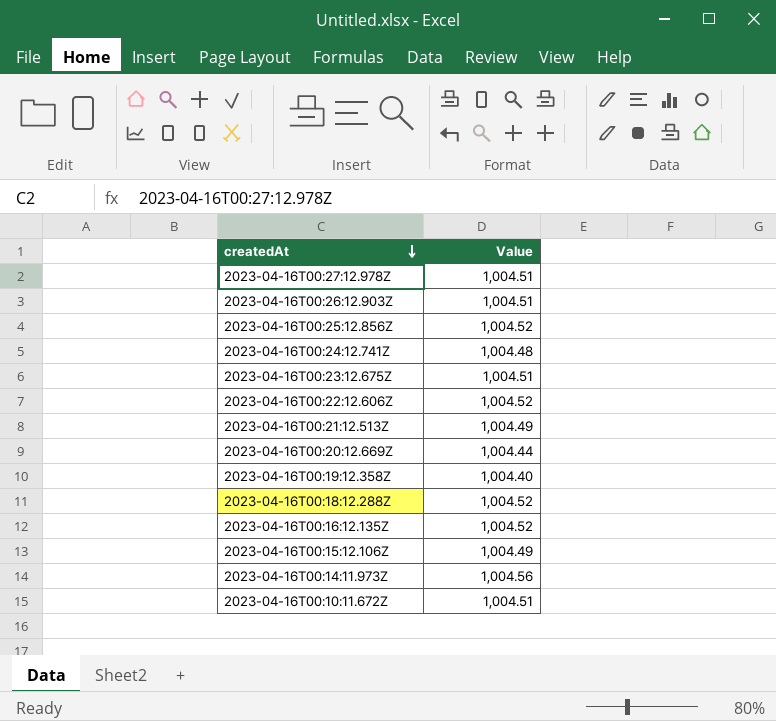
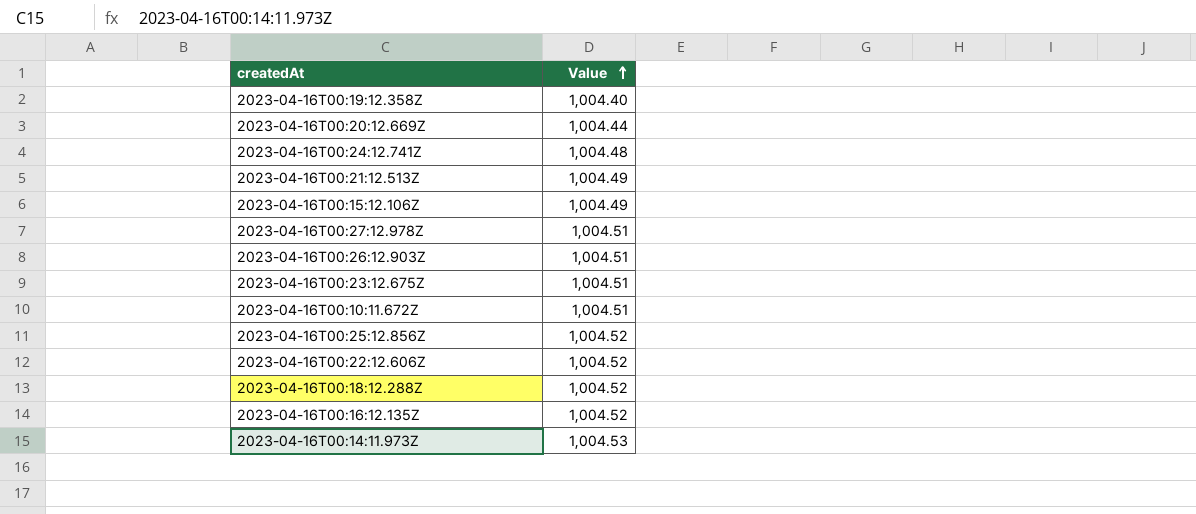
row order: createdAt descending -> Value ascending
2023-04-16T00:14:11.973Z | Value: 1,004.56 -> 1,004.53

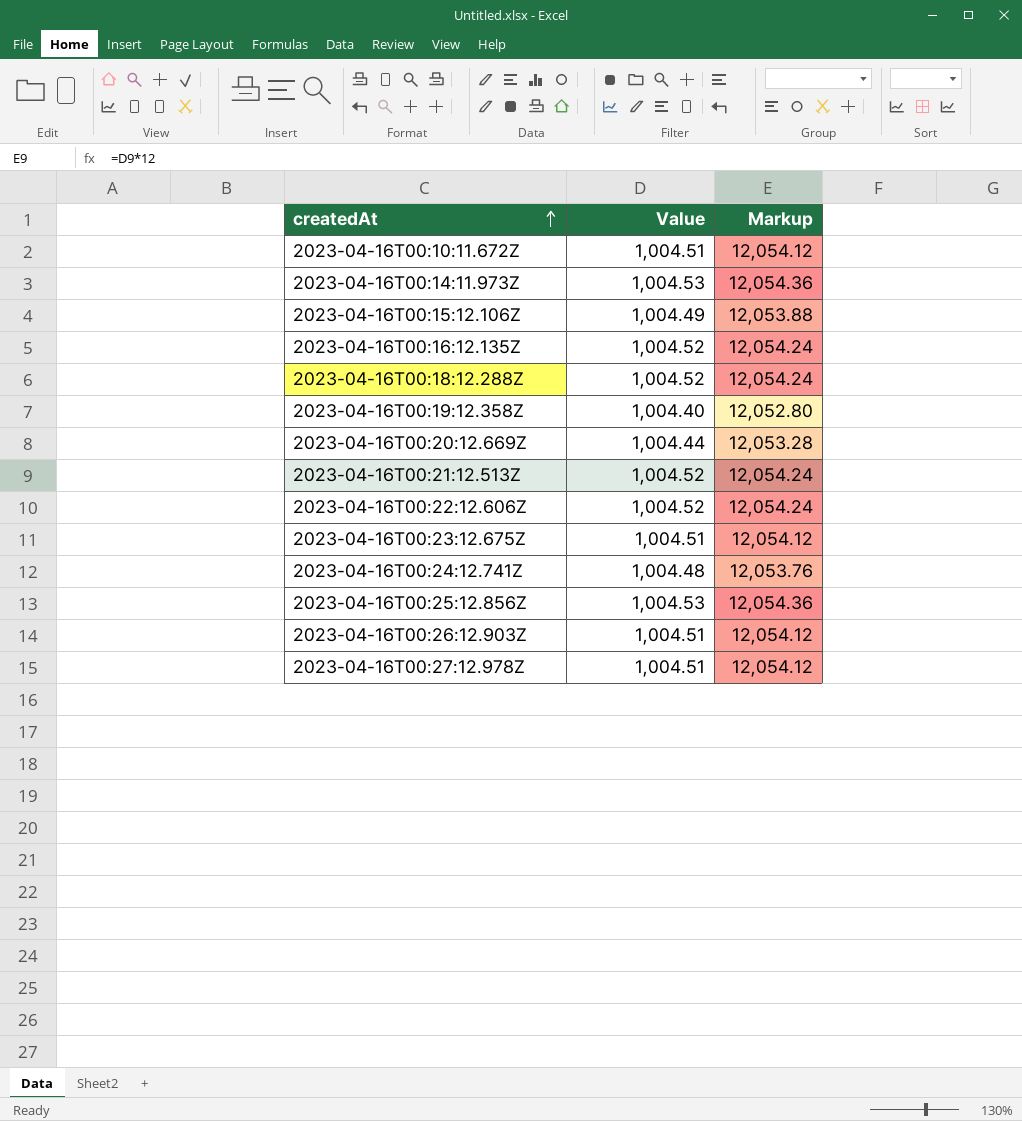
row order: Value ascending -> createdAt ascending
column Markup | formula: none -> [Value] * 12
2023-04-16T00:21:12.513Z | Value: 1,004.49 -> 1,004.52
2023-04-16T00:25:12.856Z | Value: 1,004.52 -> 1,004.53

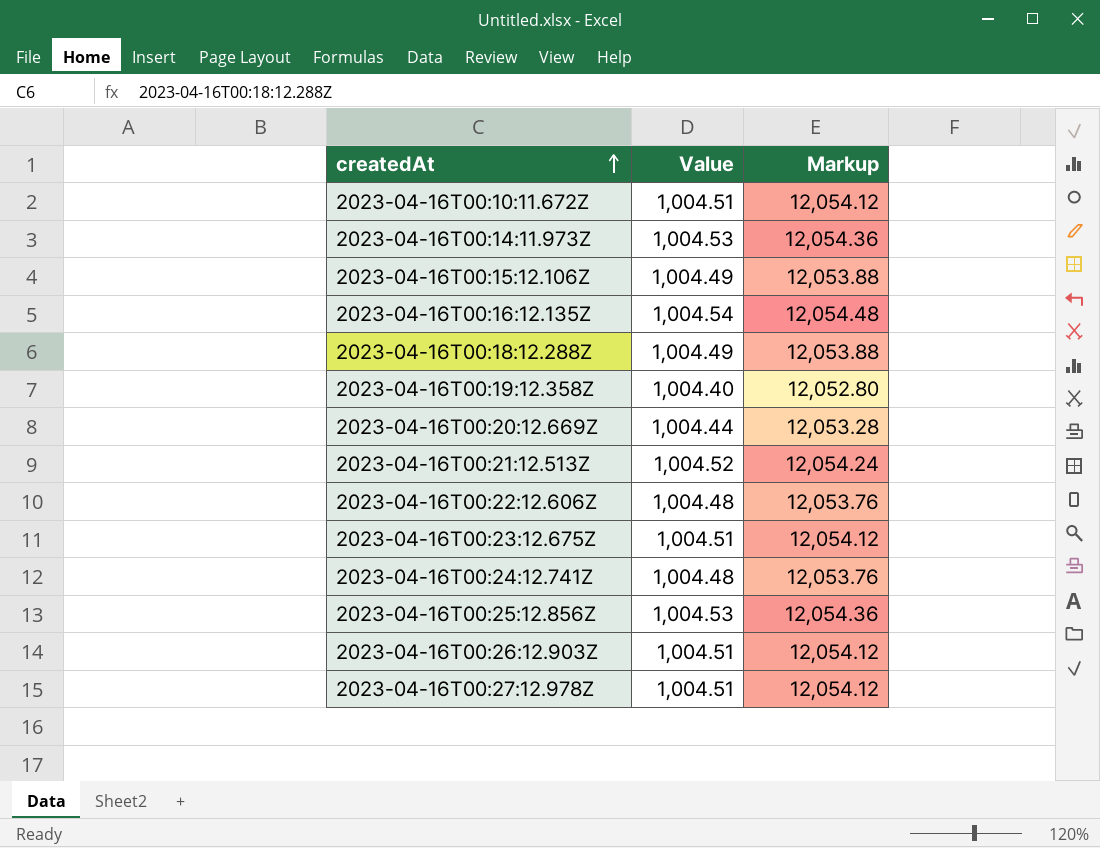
2023-04-16T00:16:12.135Z | Value: 1,004.52 -> 1,004.54
2023-04-16T00:16:12.135Z | Markup: 12,054.24 -> 12,054.48
2023-04-16T00:18:12.288Z | Value: 1,004.52 -> 1,004.49
2023-04-16T00:18:12.288Z | Markup: 12,054.24 -> 12,053.88
2023-04-16T00:22:12.606Z | Value: 1,004.52 -> 1,004.48
2023-04-16T00:22:12.606Z | Markup: 12,054.24 -> 12,053.76

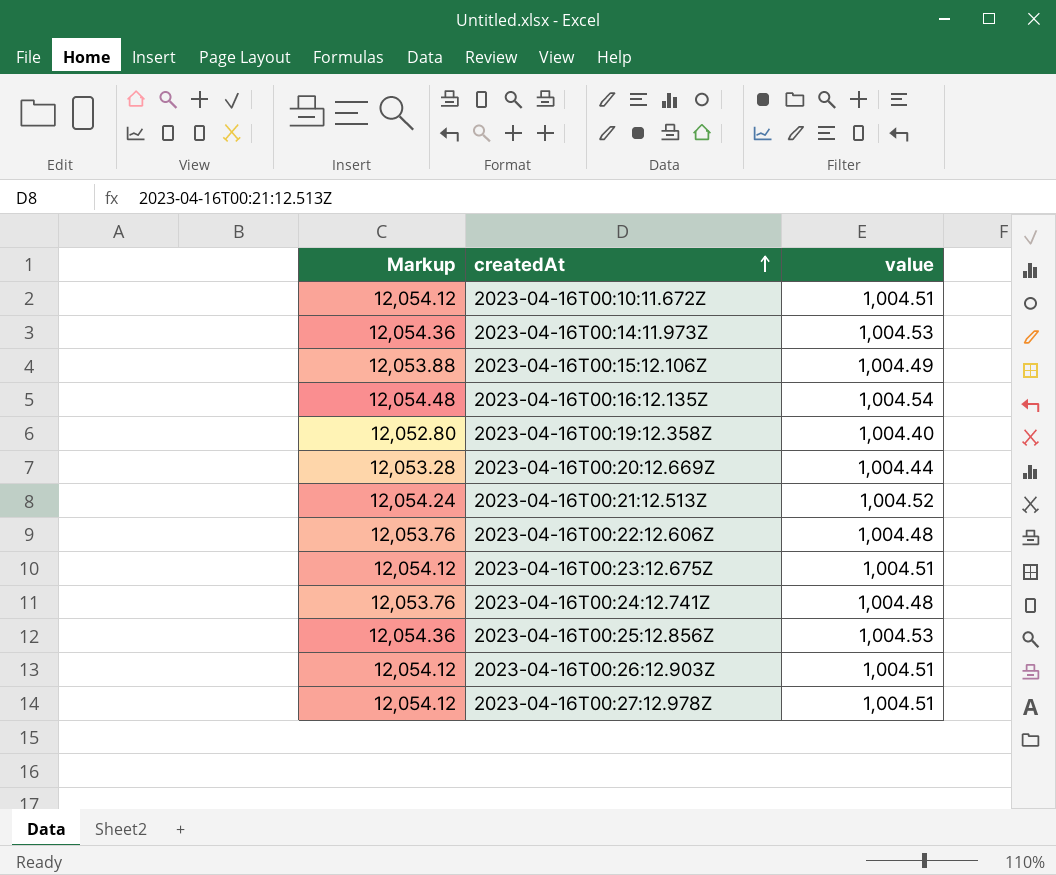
column Markup | position: 3 -> 1
column name: Value -> value
row 2023-04-16T00:18:12.288Z: 1,004.49 | 12,053.88 -> none

